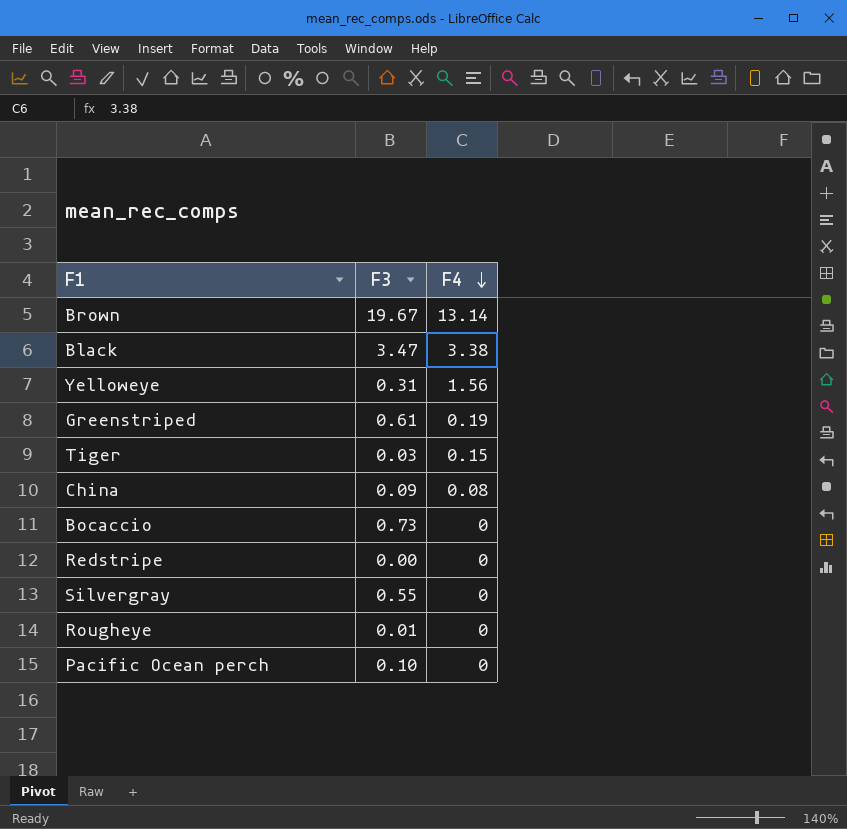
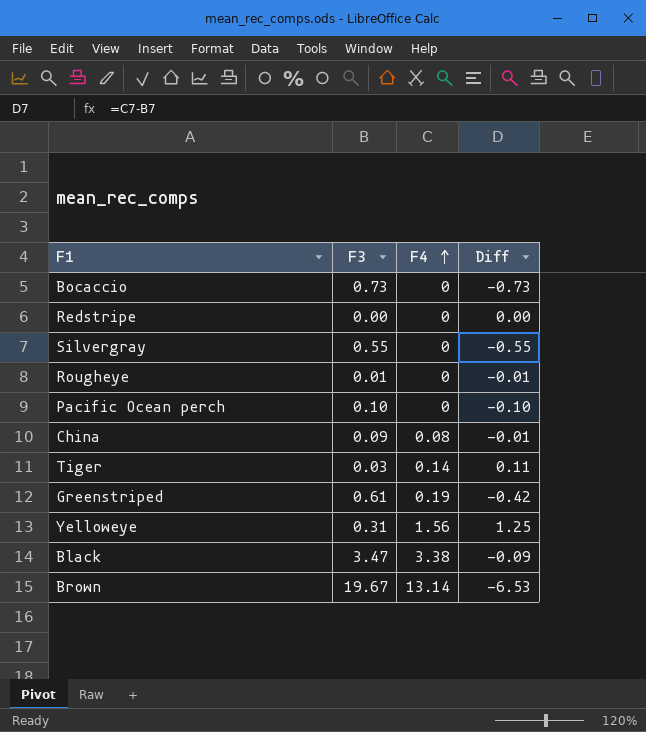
row order: F4 descending -> F4 ascending
column Diff | formula: none -> [F4] - [F3]
Tiger | F4: 0.15 -> 0.14

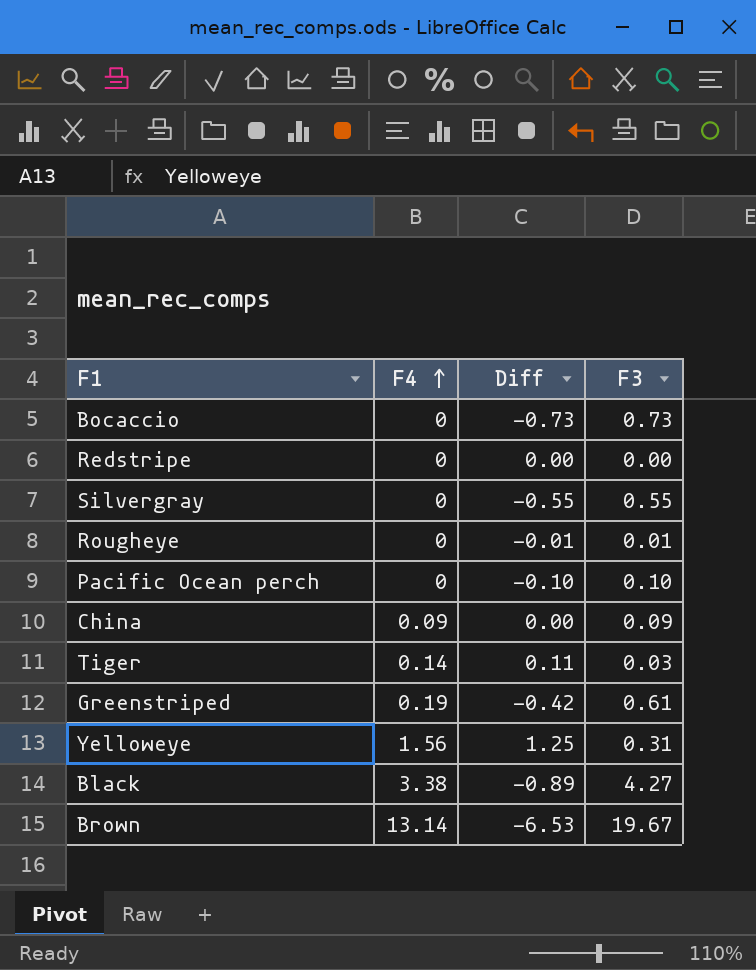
column F3 | position: 2 -> 4
China | F4: 0.08 -> 0.09
China | Diff: -0.01 -> 0.00
Black | Diff: -0.09 -> -0.89
Black | F3: 3.47 -> 4.27

